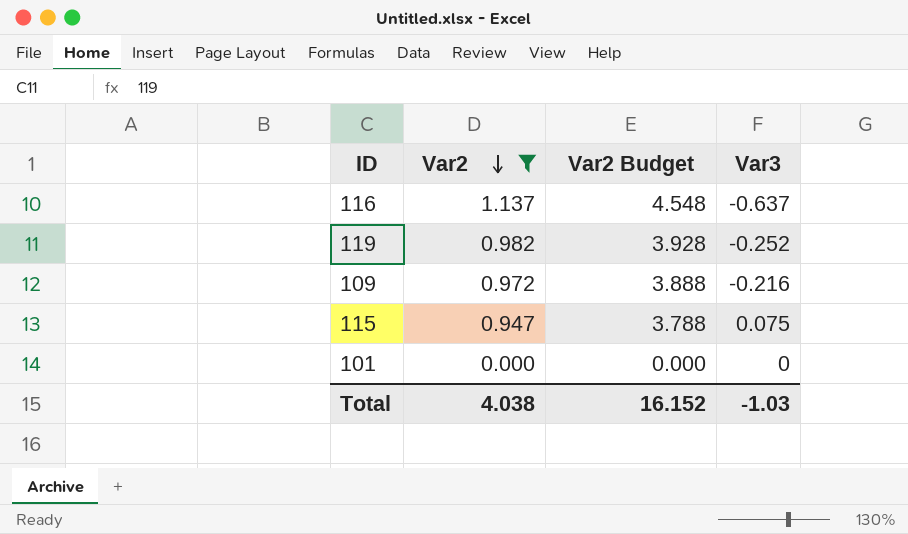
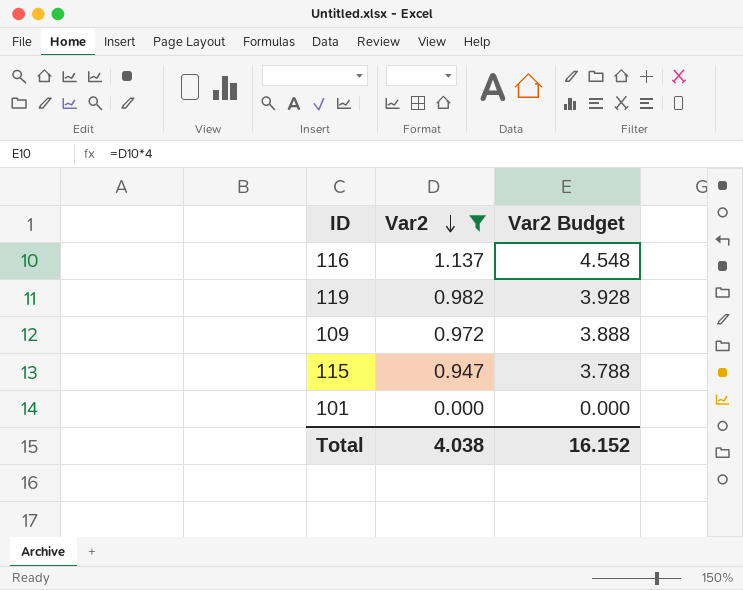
column Var3 | position: 4 -> none

